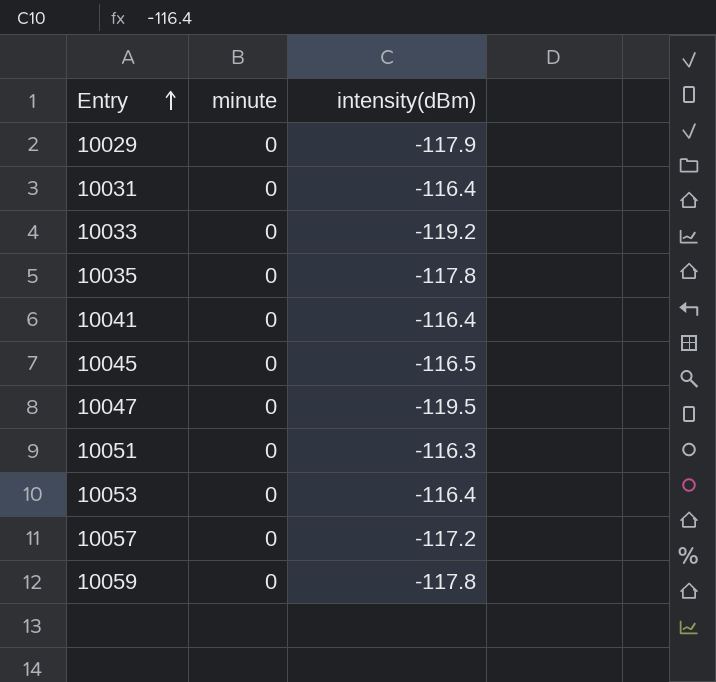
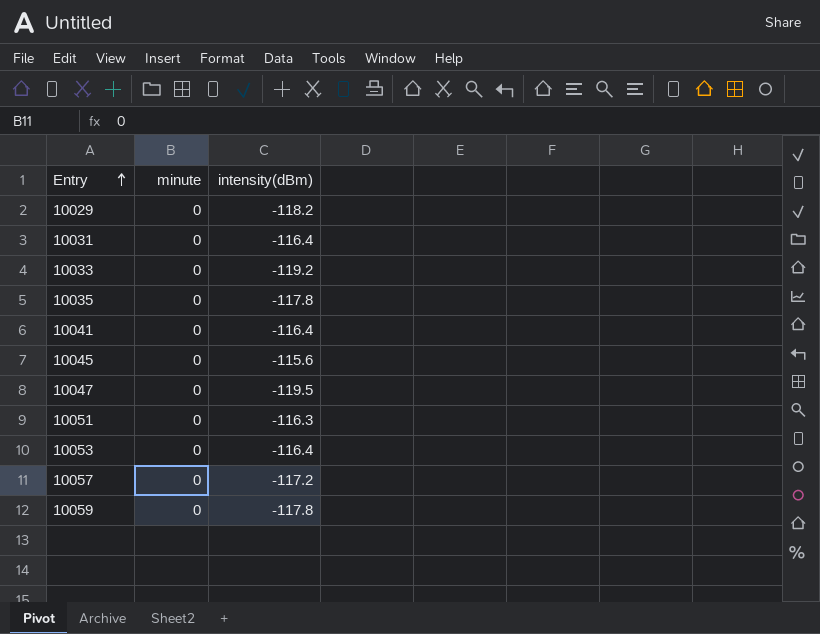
10029 | intensity(dBm): -117.9 -> -118.2
10045 | intensity(dBm): -116.5 -> -115.6

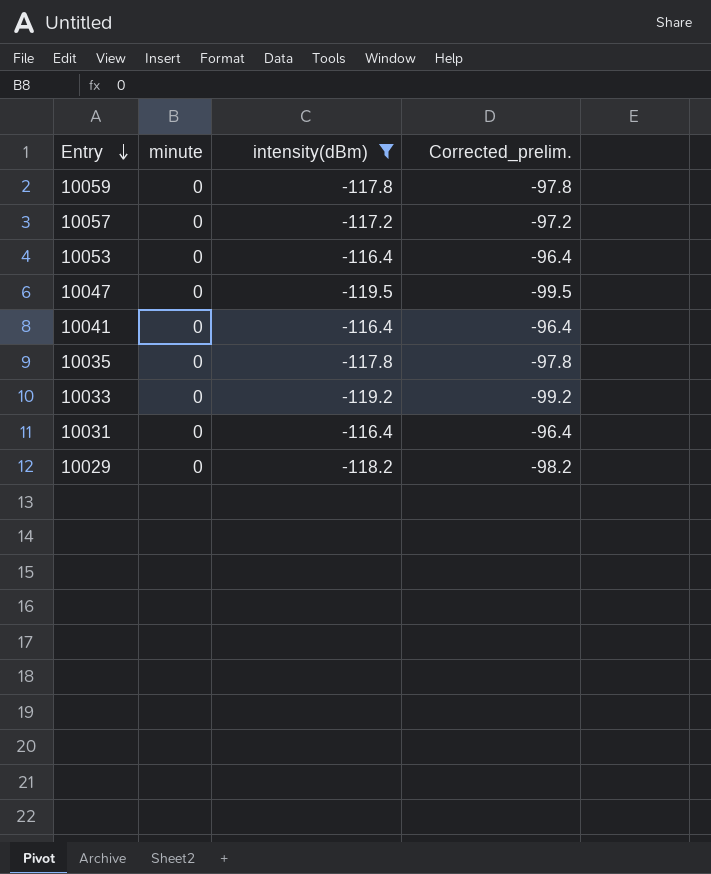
filter: none -> intensity(dBm) <= -116.4
row order: Entry ascending -> Entry descending
column Corrected_prelim. | formula: none -> [intensity(dBm)] + 20

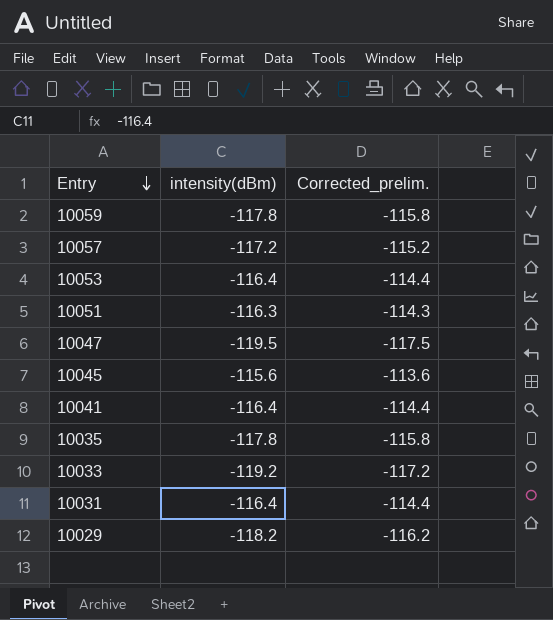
filter: intensity(dBm) <= -116.4 -> none
column minute | position: 2 -> none
column Corrected_prelim. | formula: [intensity(dBm)] + 20 -> [intensity(dBm)] + 2

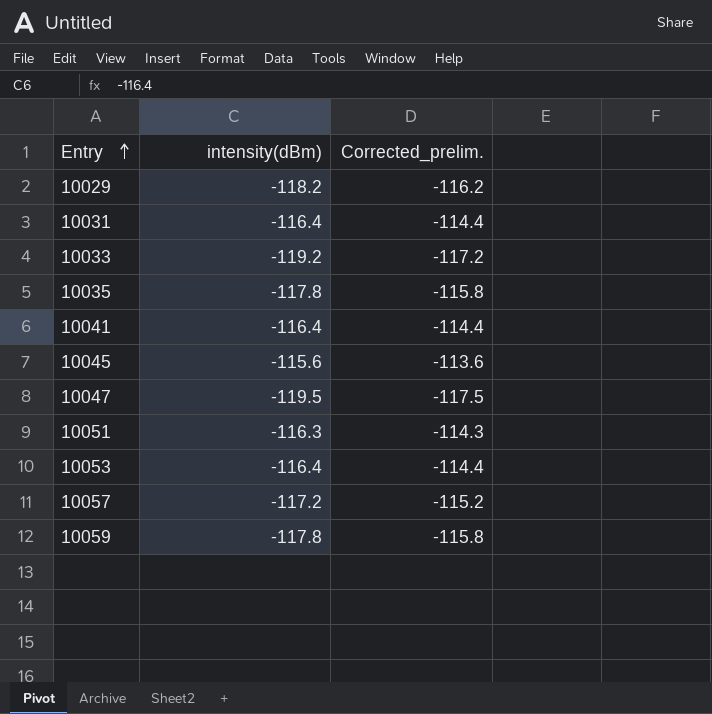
row order: Entry descending -> Entry ascending

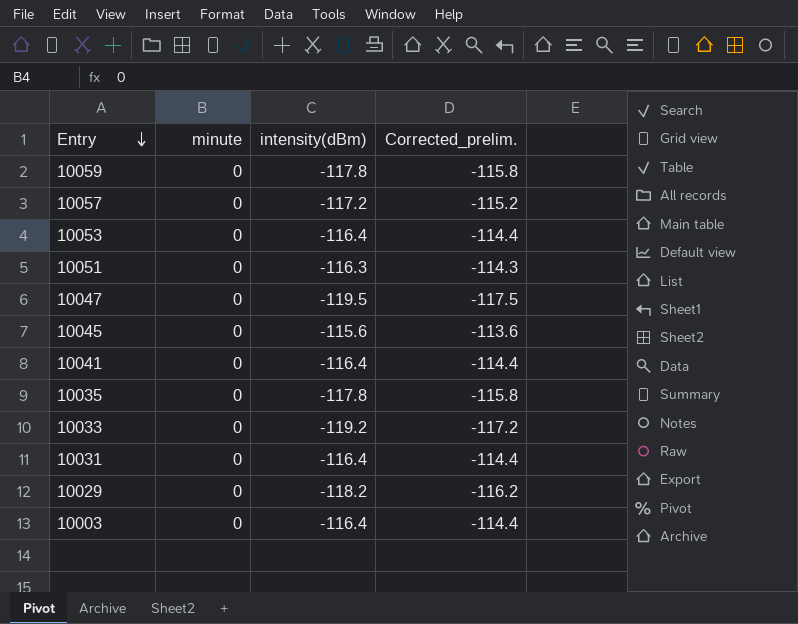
row order: Entry ascending -> Entry descending
column minute | position: none -> 2
row 10003: none -> 0 | -116.4 | -114.4

